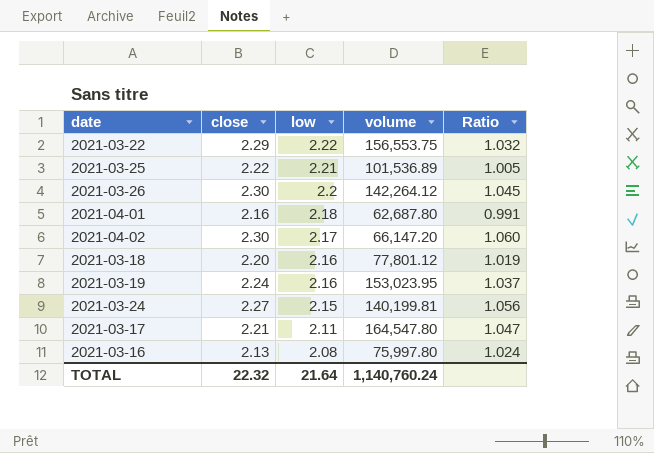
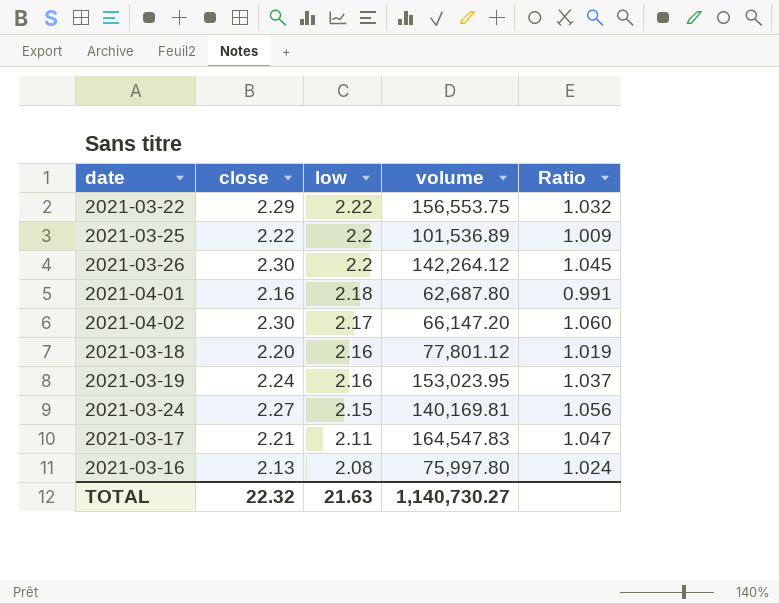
2021-03-25 | low: 2.21 -> 2.2
2021-03-25 | Ratio: 1.005 -> 1.009
2021-03-24 | volume: 140,199.81 -> 140,169.81
2021-03-17 | volume: 164,547.80 -> 164,547.83
TOTAL | low: 21.64 -> 21.63
TOTAL | volume: 1,140,760.24 -> 1,140,730.27

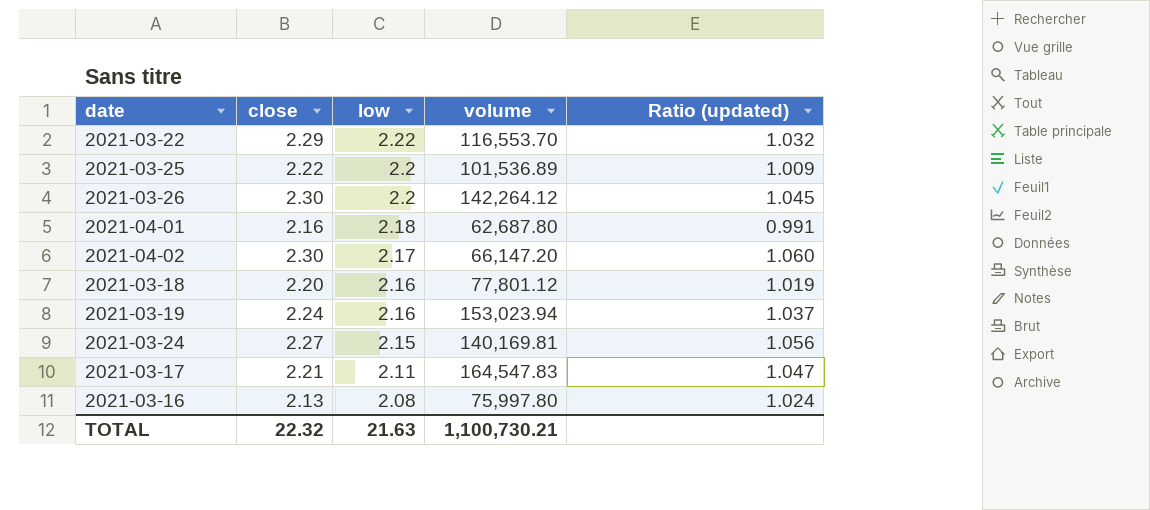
column name: Ratio -> Ratio (updated)
2021-03-22 | volume: 156,553.75 -> 116,553.70
2021-03-19 | volume: 153,023.95 -> 153,023.94
TOTAL | volume: 1,140,730.27 -> 1,100,730.21

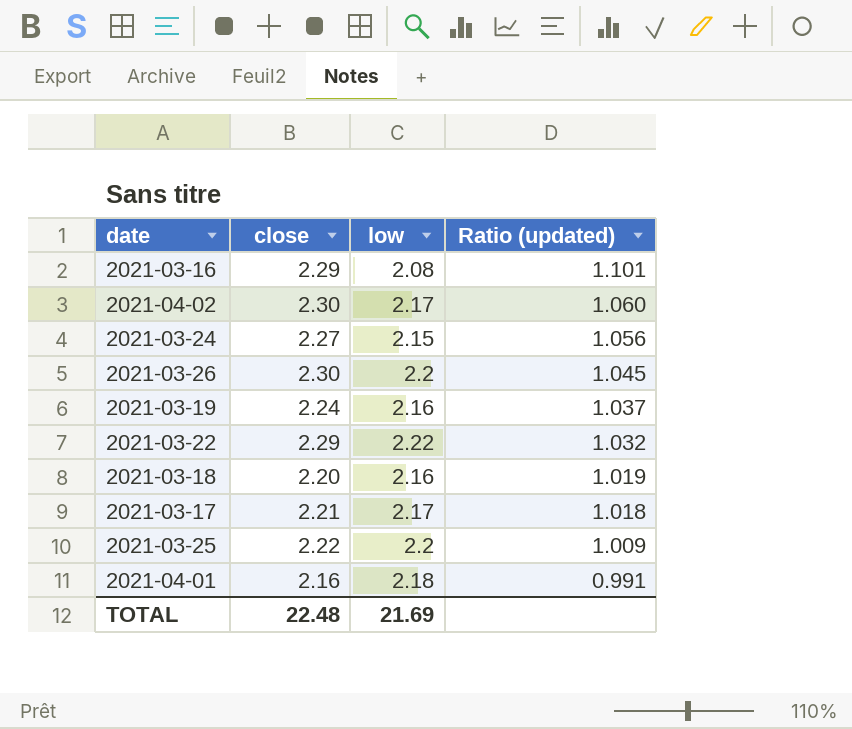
row order: low descending -> Ratio (updated) descending
column volume | position: 4 -> none
2021-03-16 | close: 2.13 -> 2.29
2021-03-16 | Ratio (updated): 1.024 -> 1.101
2021-03-17 | low: 2.11 -> 2.17
2021-03-17 | Ratio (updated): 1.047 -> 1.018
TOTAL | close: 22.32 -> 22.48
TOTAL | low: 21.63 -> 21.69

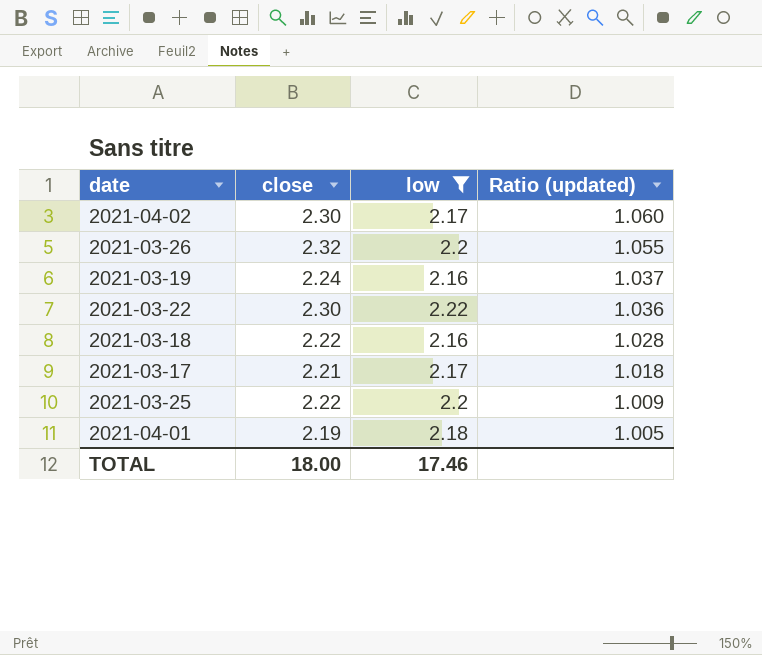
filter: none -> low >= 2.16
2021-03-26 | close: 2.30 -> 2.32
2021-03-26 | Ratio (updated): 1.045 -> 1.055
2021-03-22 | close: 2.29 -> 2.30
2021-03-22 | Ratio (updated): 1.032 -> 1.036
2021-03-18 | close: 2.20 -> 2.22
2021-03-18 | Ratio (updated): 1.019 -> 1.028
2021-04-01 | close: 2.16 -> 2.19
2021-04-01 | Ratio (updated): 0.991 -> 1.005
TOTAL | close: 22.48 -> 18.00
TOTAL | low: 21.69 -> 17.46

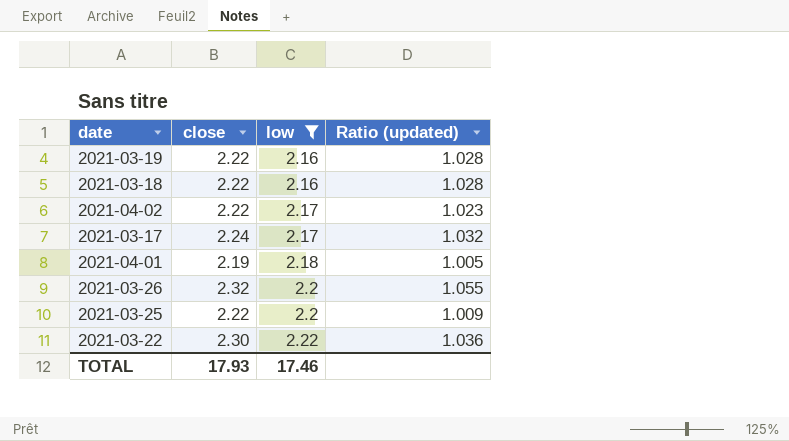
row order: Ratio (updated) descending -> low ascending
2021-03-19 | close: 2.24 -> 2.22
2021-03-19 | Ratio (updated): 1.037 -> 1.028
2021-04-02 | close: 2.30 -> 2.22
2021-04-02 | Ratio (updated): 1.060 -> 1.023
2021-03-17 | close: 2.21 -> 2.24
2021-03-17 | Ratio (updated): 1.018 -> 1.032
TOTAL | close: 18.00 -> 17.93

